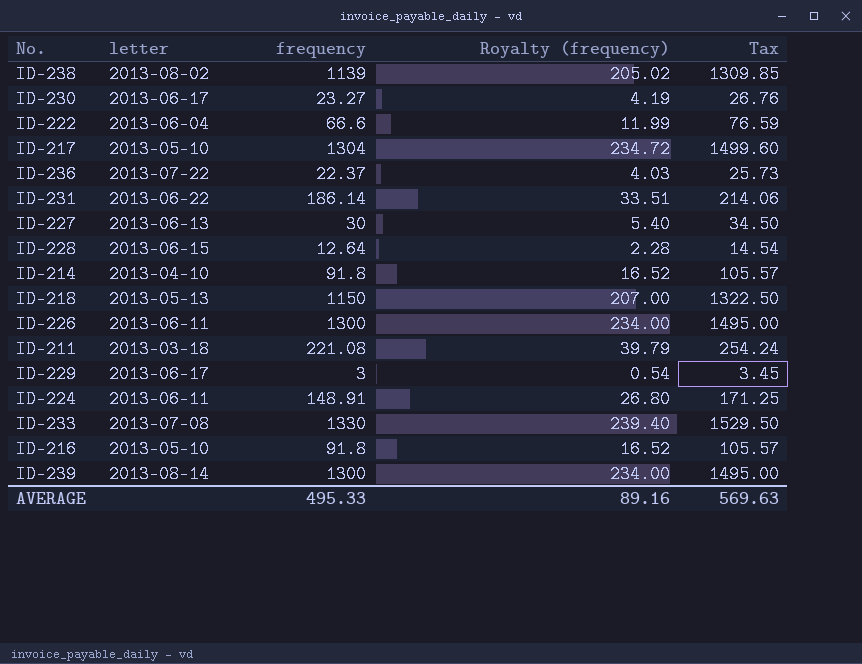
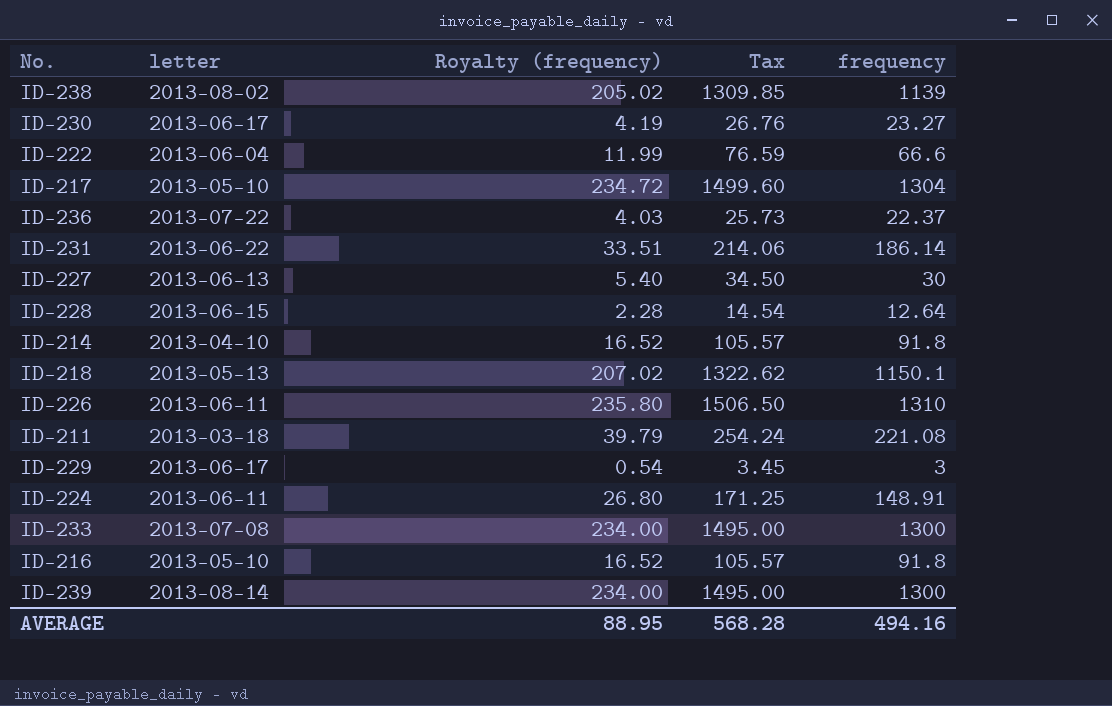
column frequency | position: 3 -> 5
ID-218 | Royalty (frequency): 207.00 -> 207.02
ID-218 | Tax: 1322.50 -> 1322.62
ID-218 | frequency: 1150 -> 1150.1
ID-226 | Royalty (frequency): 234.00 -> 235.80
ID-226 | Tax: 1495.00 -> 1506.50
ID-226 | frequency: 1300 -> 1310
ID-233 | Royalty (frequency): 239.40 -> 234.00
ID-233 | Tax: 1529.50 -> 1495.00
ID-233 | frequency: 1330 -> 1300
AVERAGE | Royalty (frequency): 89.16 -> 88.95
AVERAGE | Tax: 569.63 -> 568.28
AVERAGE | frequency: 495.33 -> 494.16

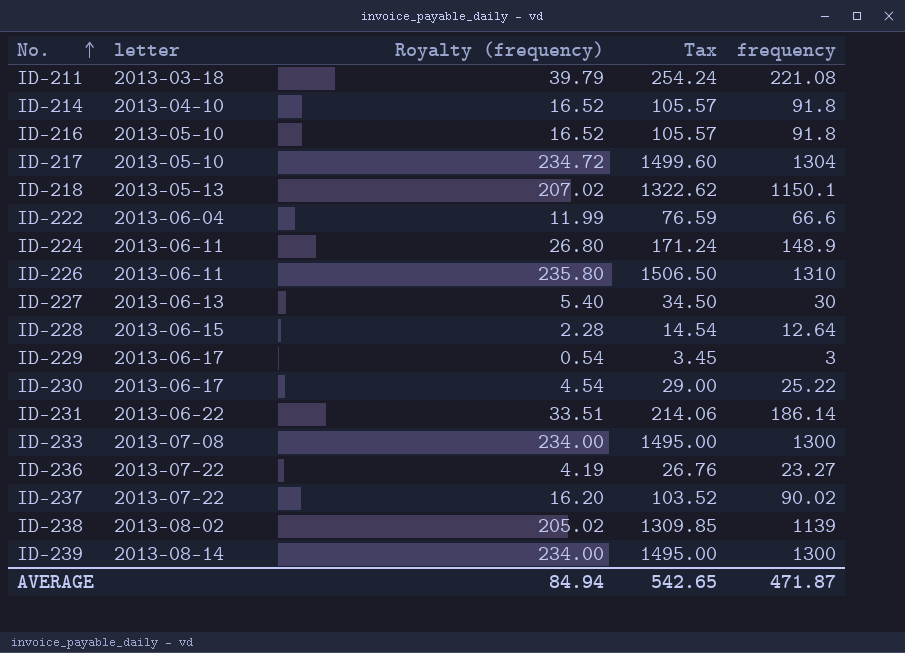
row order: none -> No. ascending
ID-224 | Tax: 171.25 -> 171.24
ID-224 | frequency: 148.91 -> 148.9
ID-230 | Royalty (frequency): 4.19 -> 4.54
ID-230 | Tax: 26.76 -> 29.00
ID-230 | frequency: 23.27 -> 25.22
ID-236 | Royalty (frequency): 4.03 -> 4.19
ID-236 | Tax: 25.73 -> 26.76
ID-236 | frequency: 22.37 -> 23.27
row ID-237: none -> 2013-07-22 | 16.20 | 103.52 | 90.02
AVERAGE | Royalty (frequency): 88.95 -> 84.94
AVERAGE | Tax: 568.28 -> 542.65
AVERAGE | frequency: 494.16 -> 471.87

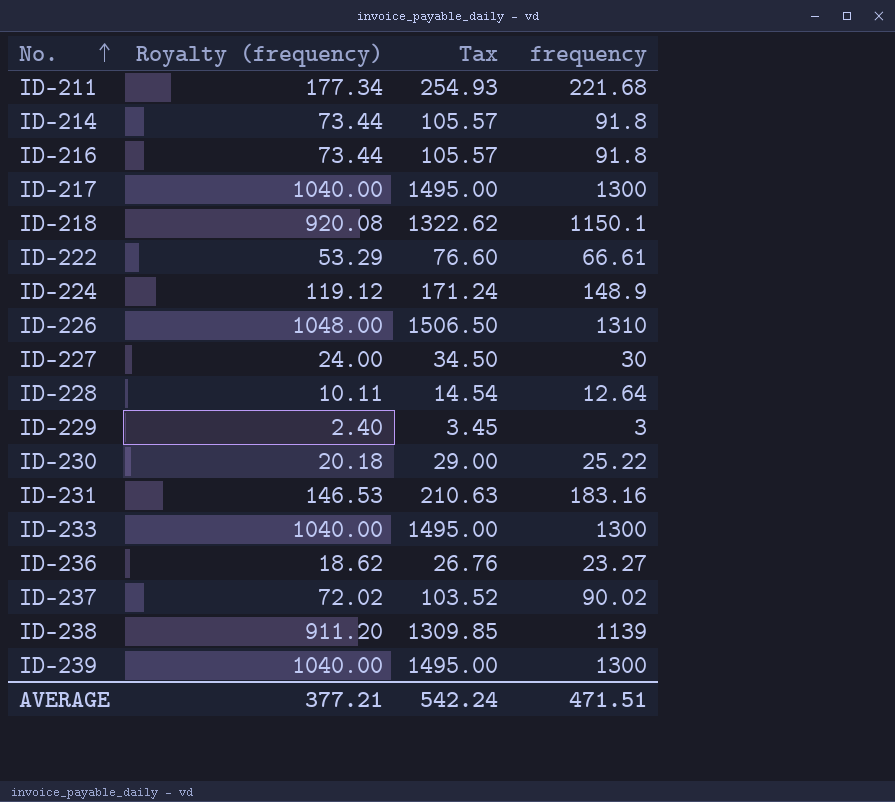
column letter | position: 2 -> none
column Royalty (frequency) | formula: [frequency] * 0.18 -> [frequency] * 0.8
ID-211 | Tax: 254.24 -> 254.93
ID-211 | frequency: 221.08 -> 221.68
ID-217 | Tax: 1499.60 -> 1495.00
ID-217 | frequency: 1304 -> 1300
ID-222 | Tax: 76.59 -> 76.60
ID-222 | frequency: 66.6 -> 66.61
ID-231 | Tax: 214.06 -> 210.63
ID-231 | frequency: 186.14 -> 183.16
AVERAGE | Royalty (frequency): 84.94 -> 377.21
AVERAGE | Tax: 542.65 -> 542.24
AVERAGE | frequency: 471.87 -> 471.51

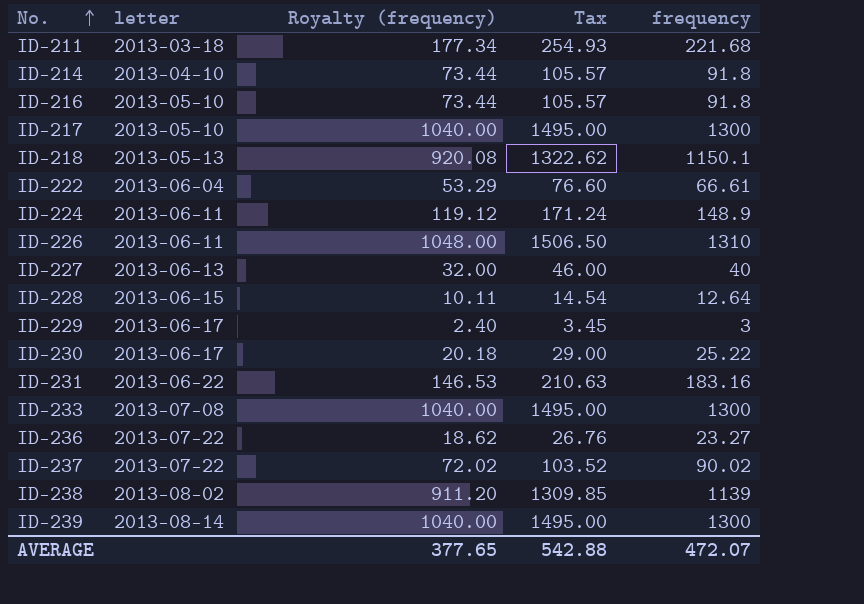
column letter | position: none -> 2
ID-227 | Royalty (frequency): 24.00 -> 32.00
ID-227 | Tax: 34.50 -> 46.00
ID-227 | frequency: 30 -> 40
AVERAGE | Royalty (frequency): 377.21 -> 377.65
AVERAGE | Tax: 542.24 -> 542.88
AVERAGE | frequency: 471.51 -> 472.07

